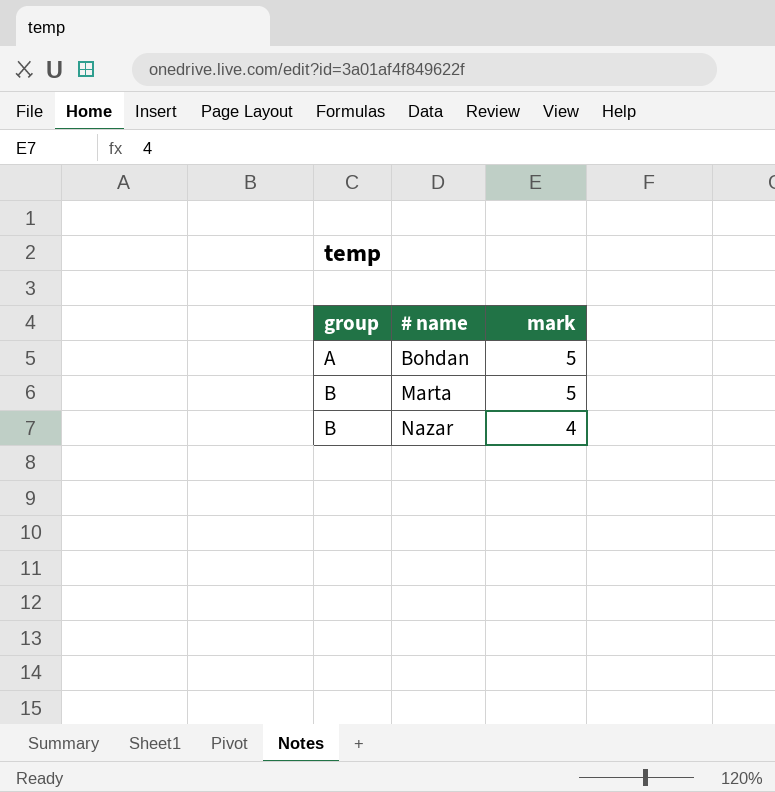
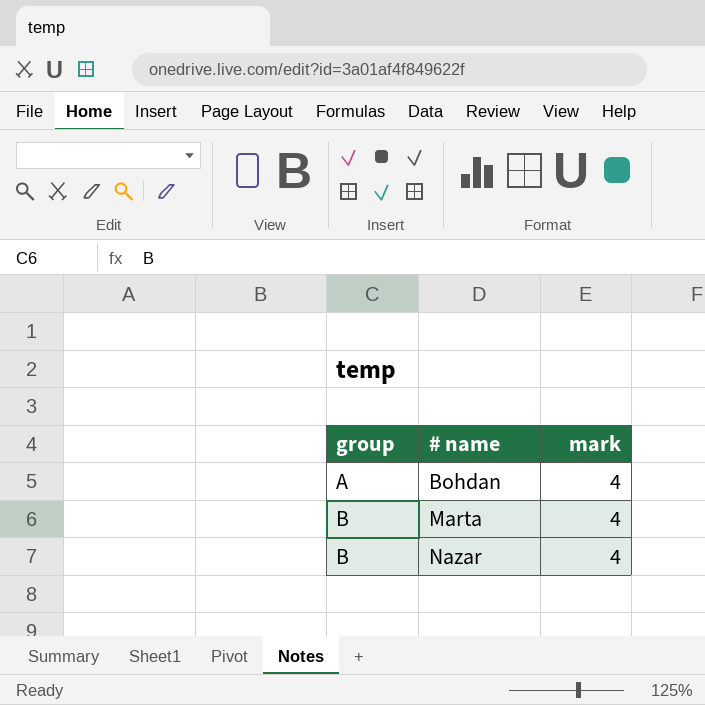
Bohdan | mark: 5 -> 4
Marta | mark: 5 -> 4

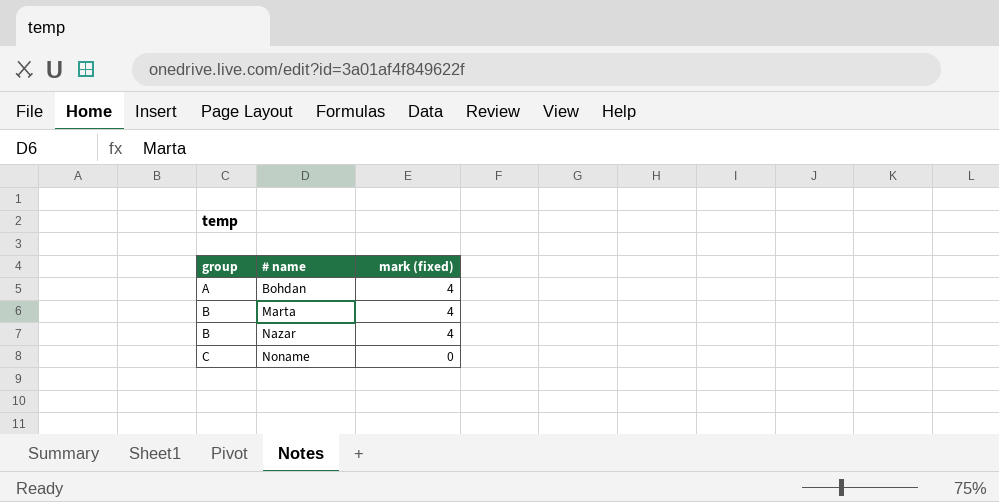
column name: mark -> mark (fixed)
row Noname: none -> C | 0

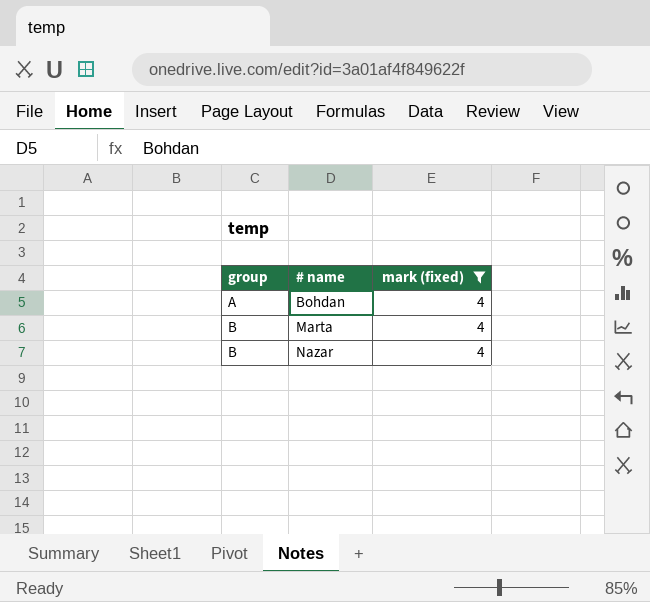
filter: none -> mark (fixed) = 4

